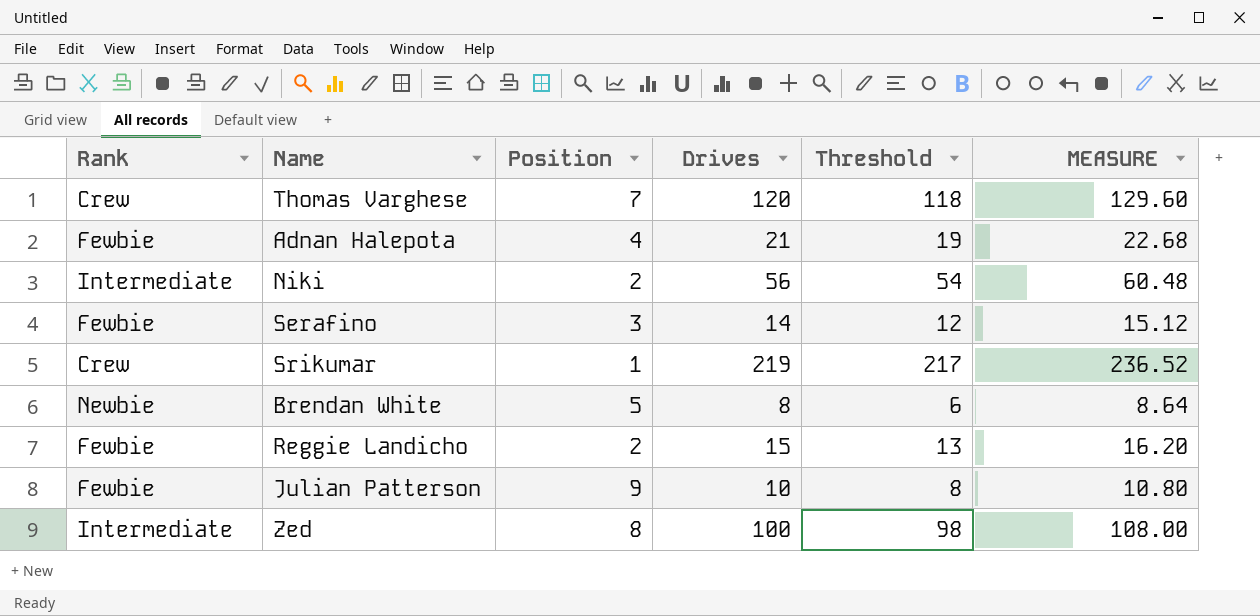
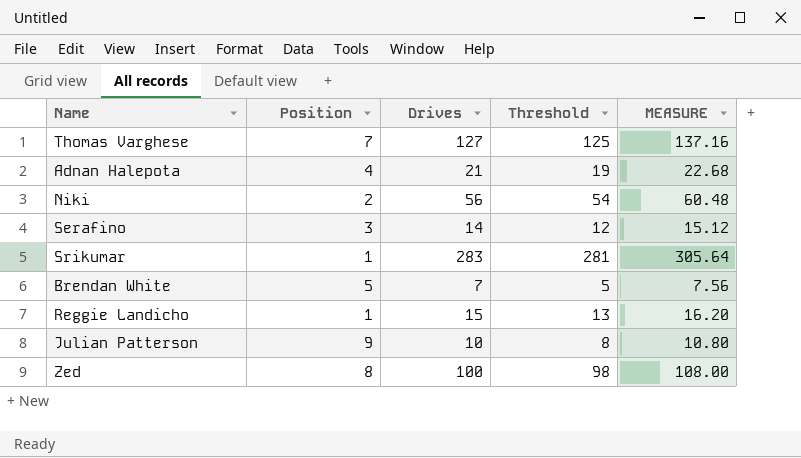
column Rank | position: 1 -> none
Thomas Varghese | Drives: 120 -> 127
Thomas Varghese | Threshold: 118 -> 125
Thomas Varghese | MEASURE: 129.60 -> 137.16
Srikumar | Drives: 219 -> 283
Srikumar | Threshold: 217 -> 281
Srikumar | MEASURE: 236.52 -> 305.64
Brendan White | Drives: 8 -> 7
Brendan White | Threshold: 6 -> 5
Brendan White | MEASURE: 8.64 -> 7.56
Reggie Landicho | Position: 2 -> 1

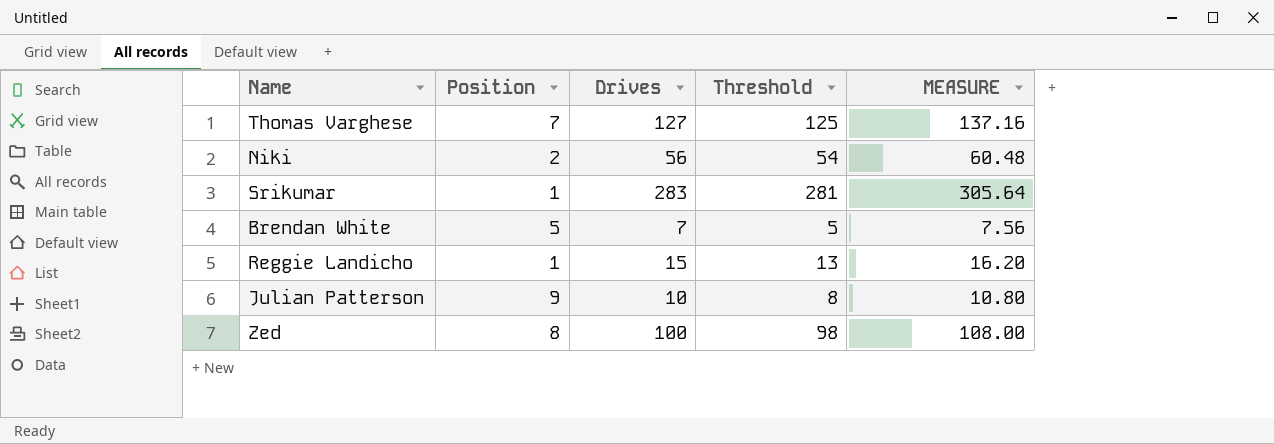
row Adnan Halepota: 4 | 21 | 19 | 22.68 -> none
row Serafino: 3 | 14 | 12 | 15.12 -> none

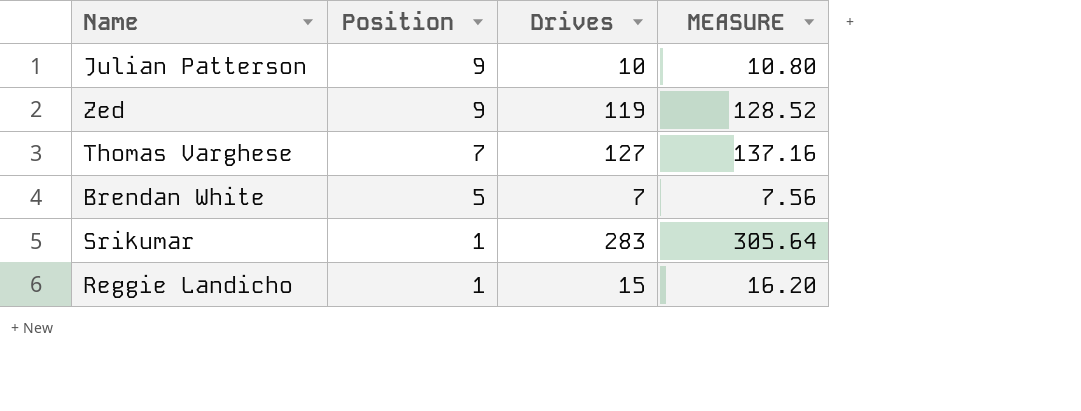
row order: none -> Position descending
column Threshold | formula: [Drives] - 2 -> none
row Niki: 2 | 56 | 54 | 60.48 -> none
Zed | Position: 8 -> 9
Zed | Drives: 100 -> 119
Zed | MEASURE: 108.00 -> 128.52

